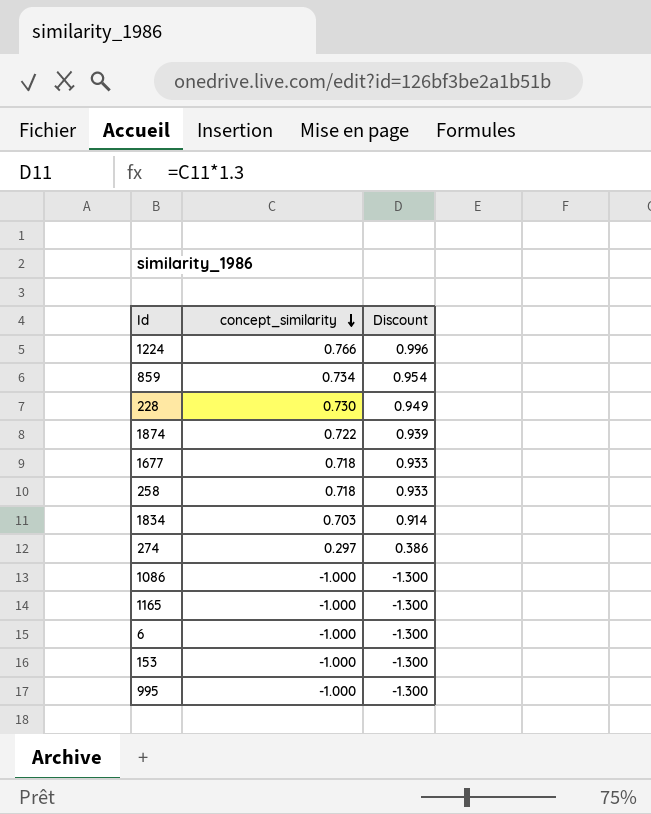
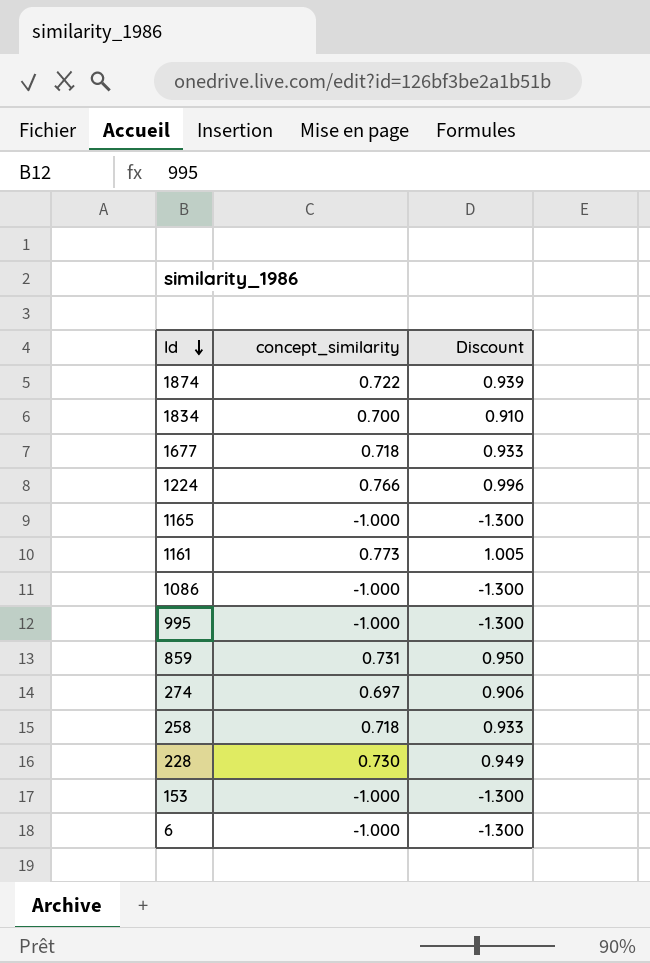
row order: concept_similarity descending -> Id descending
1834 | concept_similarity: 0.703 -> 0.700
1834 | Discount: 0.914 -> 0.910
row 1161: none -> 0.773 | 1.005
859 | concept_similarity: 0.734 -> 0.731
859 | Discount: 0.954 -> 0.950
274 | concept_similarity: 0.297 -> 0.697
274 | Discount: 0.386 -> 0.906

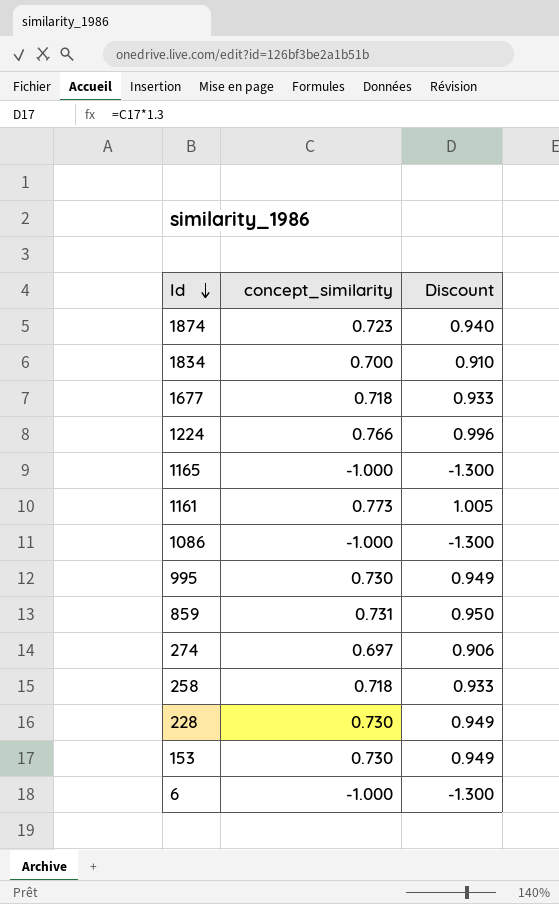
1874 | concept_similarity: 0.722 -> 0.723
1874 | Discount: 0.939 -> 0.940
995 | concept_similarity: -1.000 -> 0.730
995 | Discount: -1.300 -> 0.949
153 | concept_similarity: -1.000 -> 0.730
153 | Discount: -1.300 -> 0.949

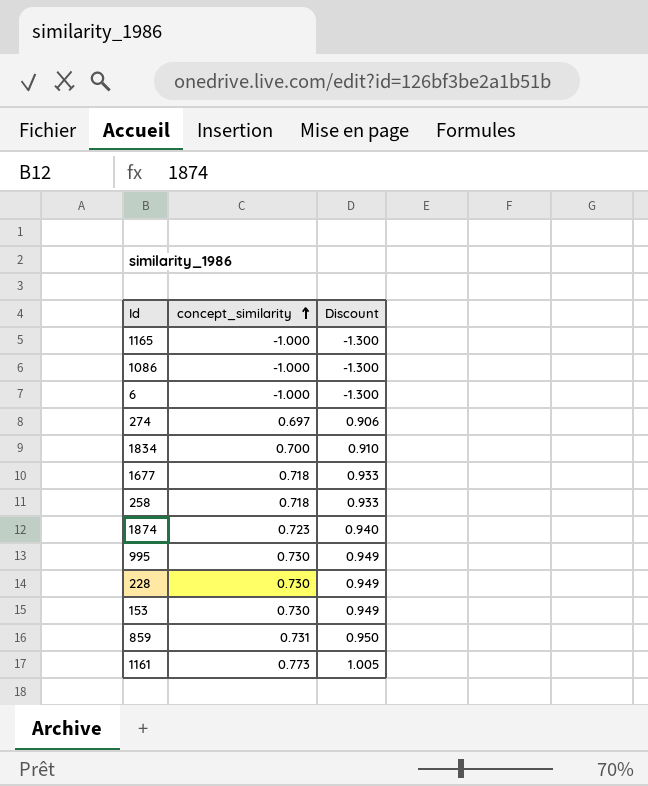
row order: Id descending -> concept_similarity ascending
row 1224: 0.766 | 0.996 -> none

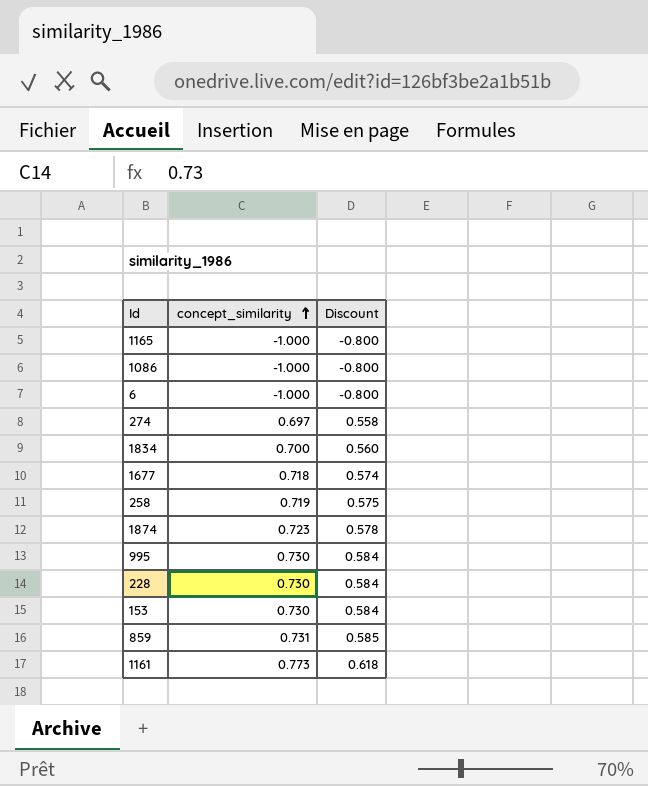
column Discount | formula: [concept_similarity] * 1.3 -> [concept_similarity] * 0.8
258 | concept_similarity: 0.718 -> 0.719

